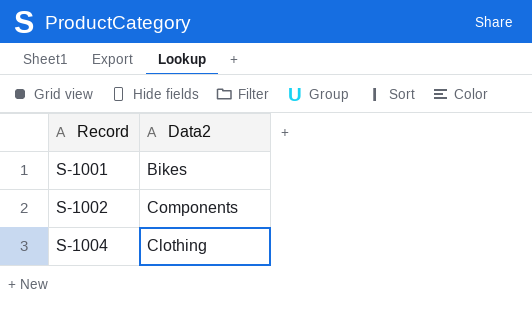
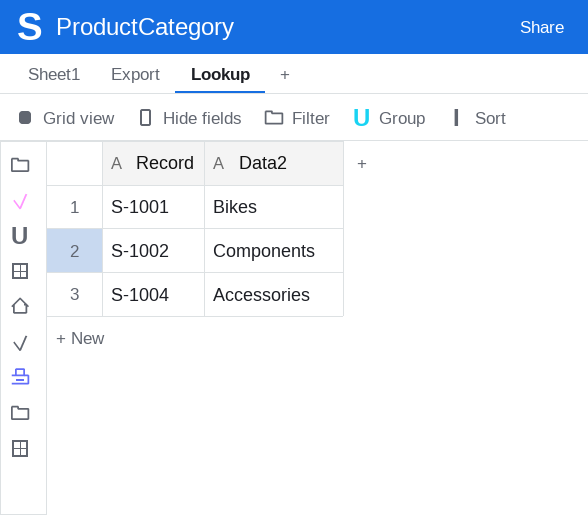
S-1004 | Data2: Clothing -> Accessories

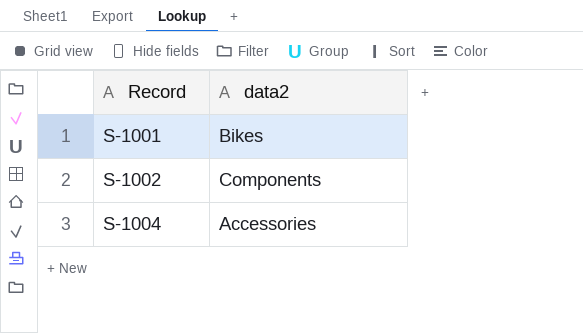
column name: Data2 -> data2

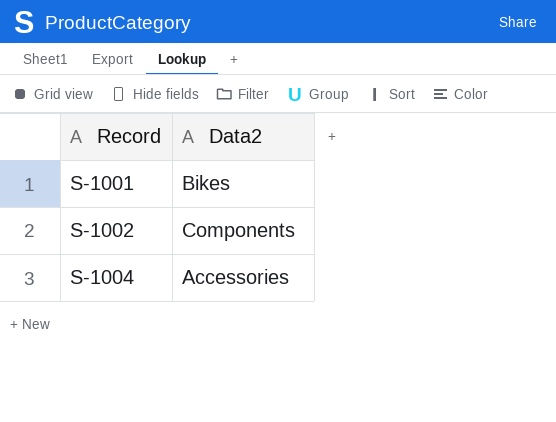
column name: data2 -> Data2

